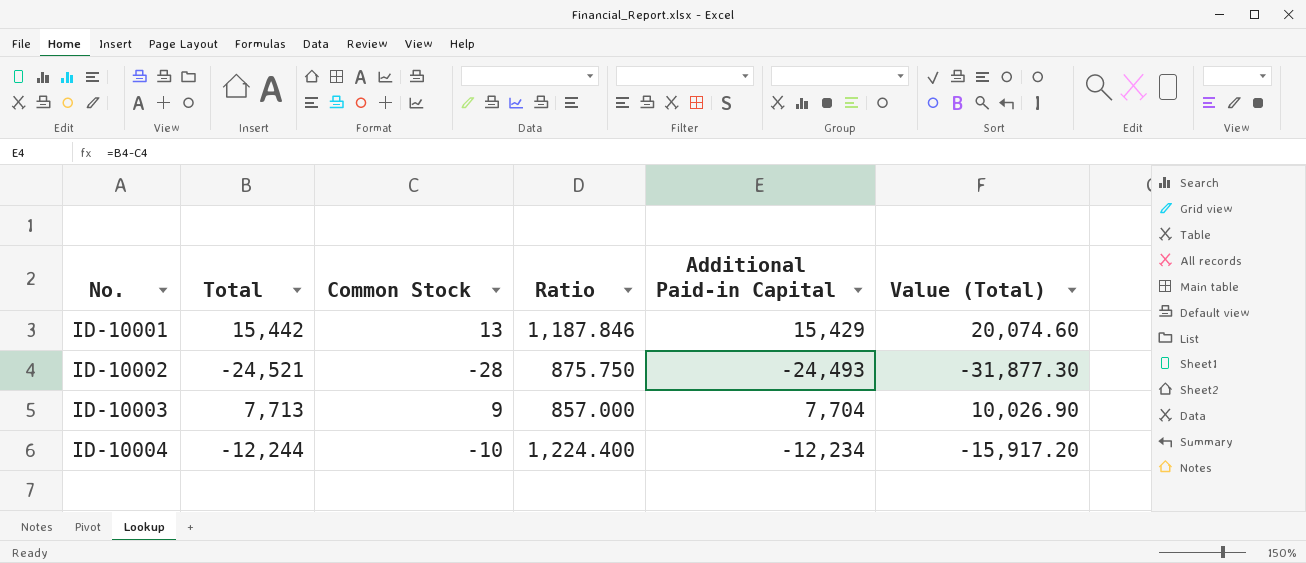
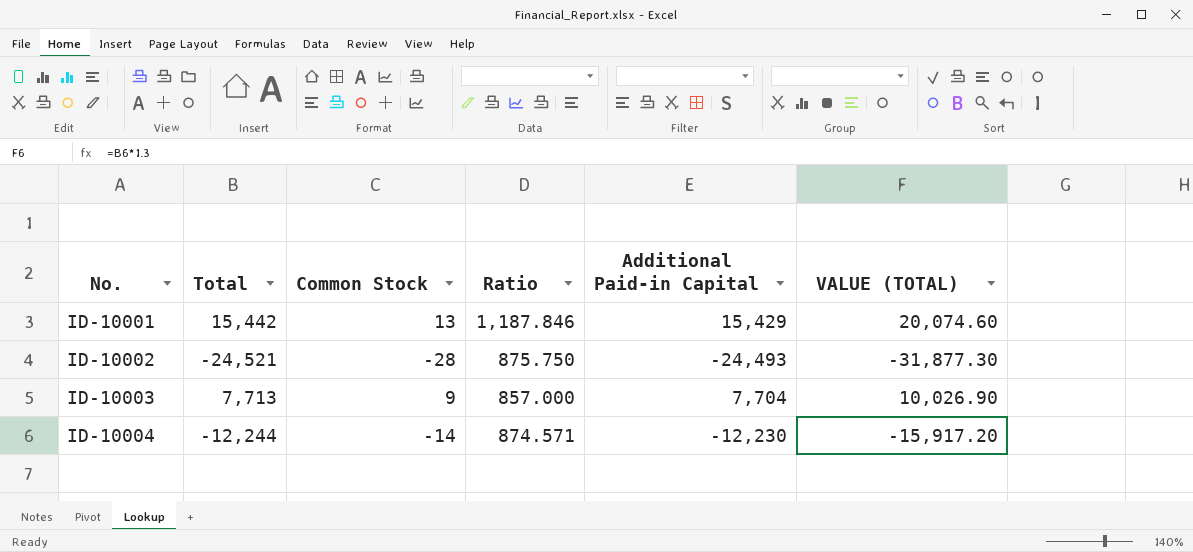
column name: Value (Total) -> VALUE (TOTAL)
ID-10004 | Common Stock: -10 -> -14
ID-10004 | Ratio: 1,224.400 -> 874.571
ID-10004 | Additional Paid-in Capital: -12,234 -> -12,230

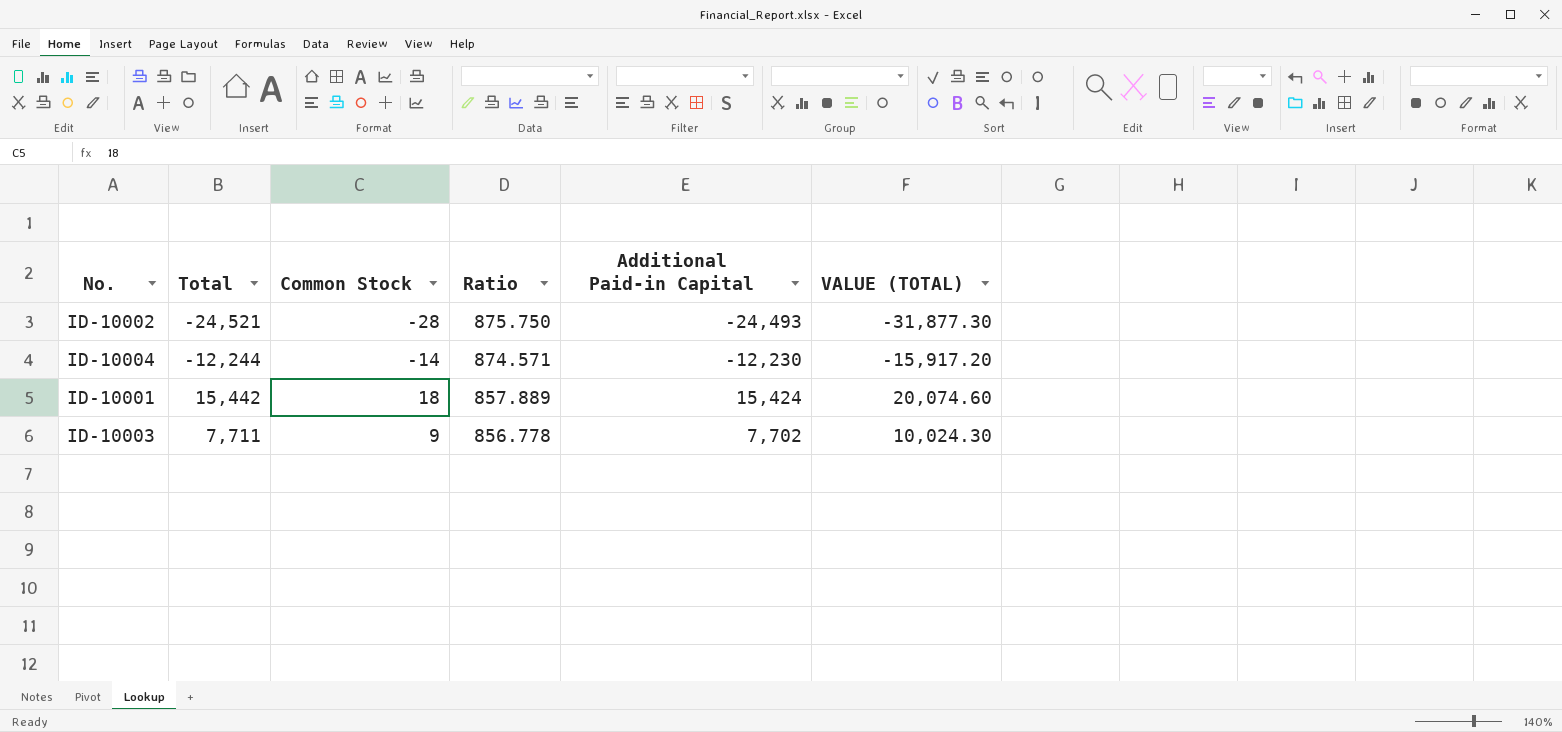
row order: No. ascending -> Ratio descending
ID-10001 | Common Stock: 13 -> 18
ID-10001 | Ratio: 1,187.846 -> 857.889
ID-10001 | Additional Paid-in Capital: 15,429 -> 15,424
ID-10003 | Total: 7,713 -> 7,711
ID-10003 | Ratio: 857.000 -> 856.778
ID-10003 | Additional Paid-in Capital: 7,704 -> 7,702
ID-10003 | VALUE (TOTAL): 10,026.90 -> 10,024.30

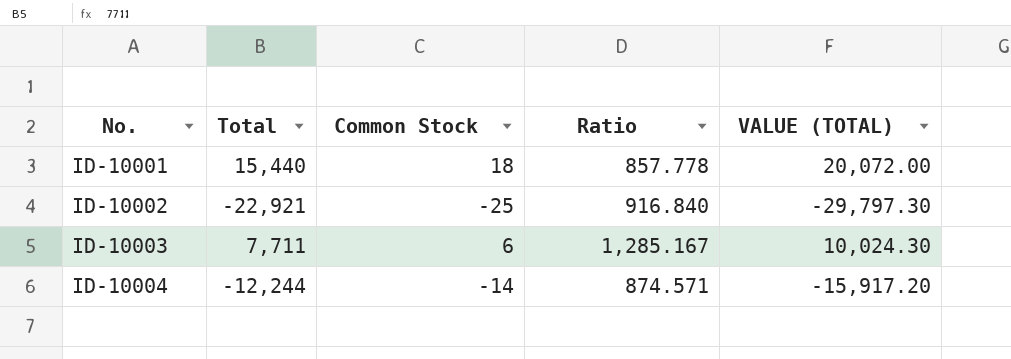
row order: Ratio descending -> No. ascending
column Additional Paid-in Capital | formula: [Total] - [Common Stock] -> none
ID-10001 | Total: 15,442 -> 15,440
ID-10001 | Ratio: 857.889 -> 857.778
ID-10001 | VALUE (TOTAL): 20,074.60 -> 20,072.00
ID-10002 | Total: -24,521 -> -22,921
ID-10002 | Common Stock: -28 -> -25
ID-10002 | Ratio: 875.750 -> 916.840
ID-10002 | VALUE (TOTAL): -31,877.30 -> -29,797.30
ID-10003 | Common Stock: 9 -> 6
ID-10003 | Ratio: 856.778 -> 1,285.167

